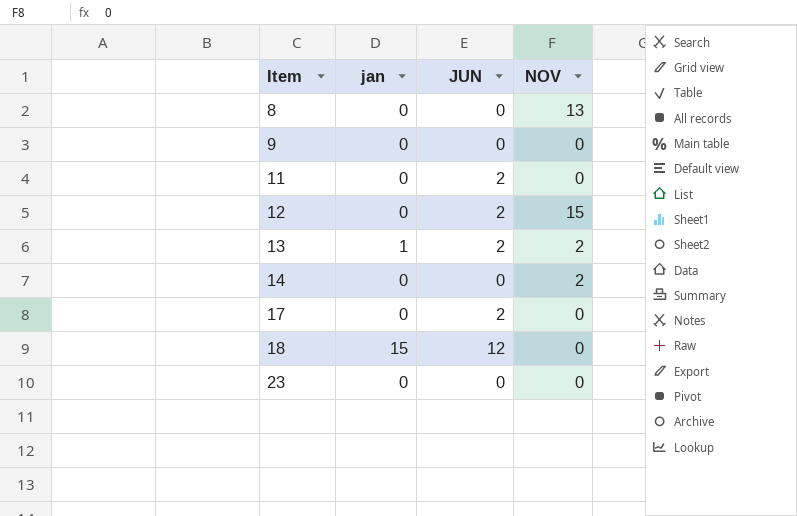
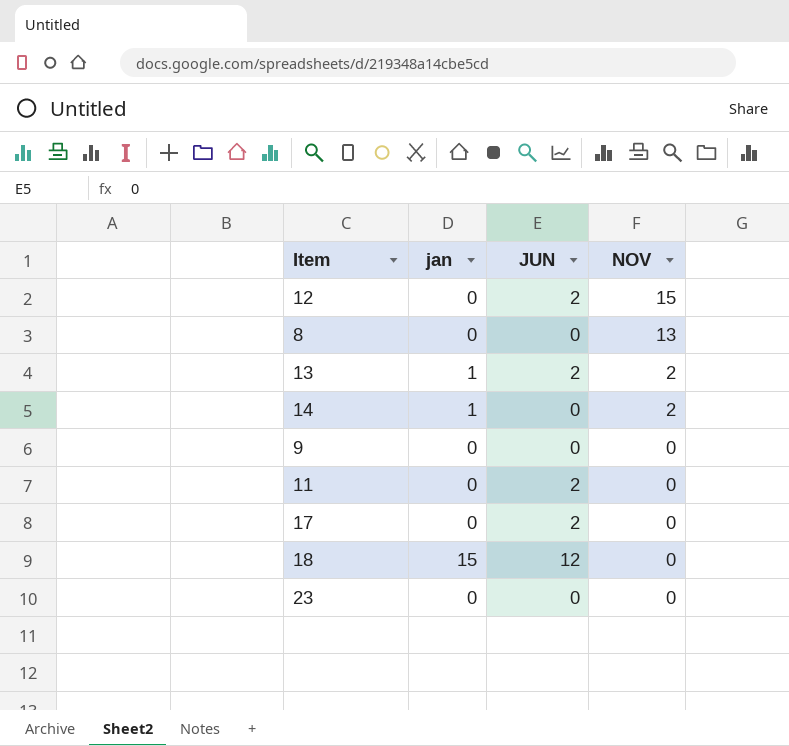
row order: Item ascending -> NOV descending
14 | jan: 0 -> 1

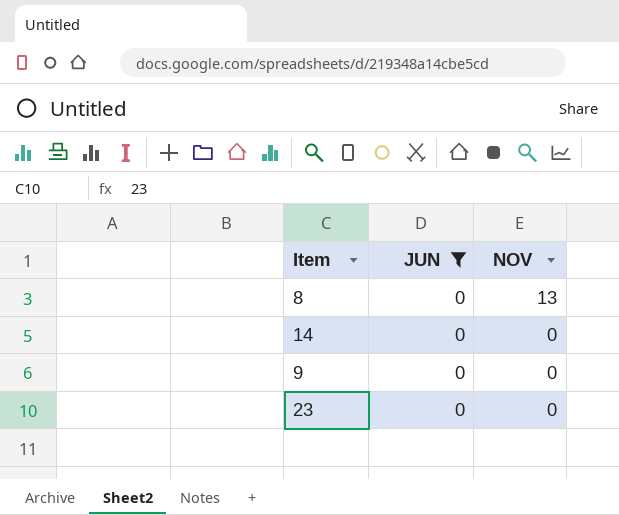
filter: none -> JUN = 0
column jan | position: 2 -> none
14 | NOV: 2 -> 0

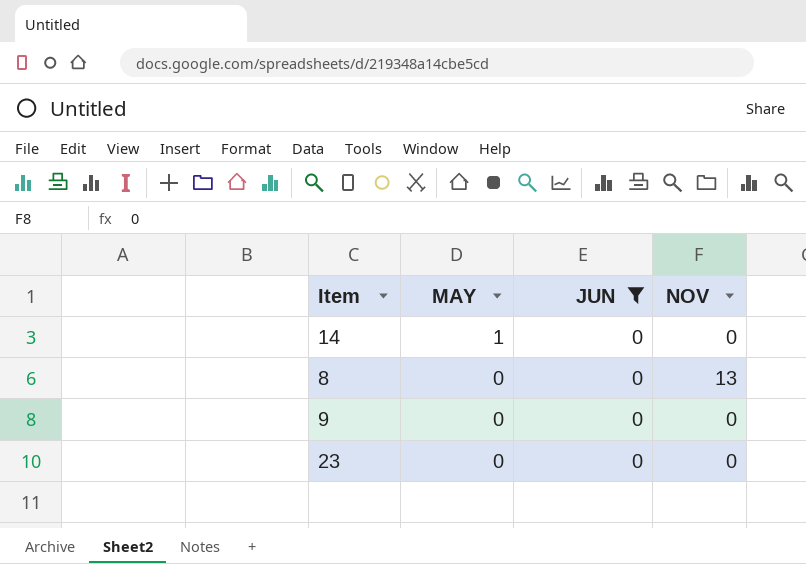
row order: NOV descending -> MAY descending
column MAY | position: none -> 2

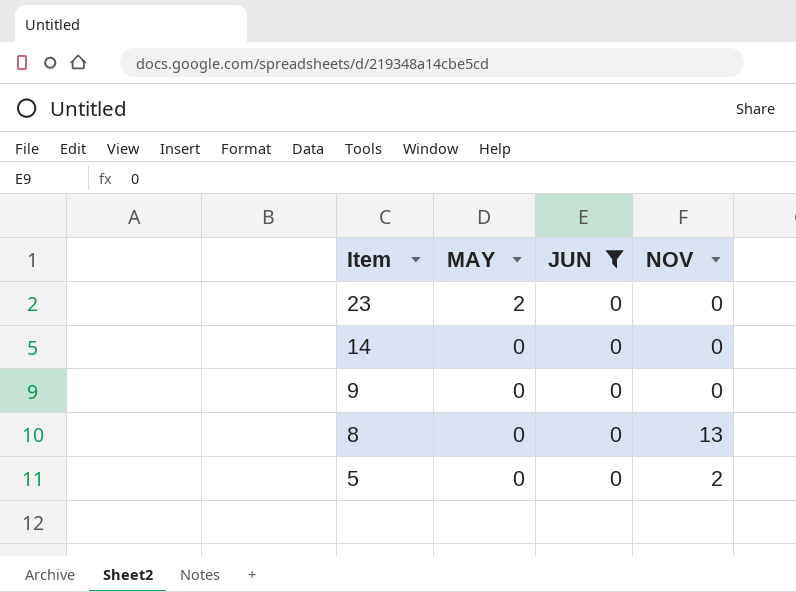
row order: MAY descending -> Item descending
23 | MAY: 0 -> 2
14 | MAY: 1 -> 0
row 5: none -> 0 | 0 | 2

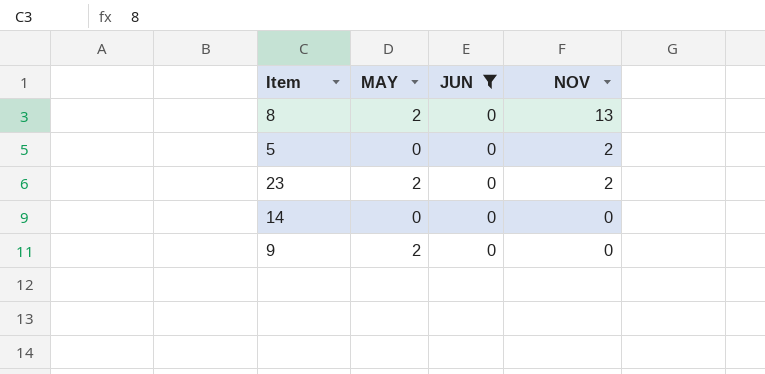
row order: Item descending -> NOV descending
8 | MAY: 0 -> 2
23 | NOV: 0 -> 2
9 | MAY: 0 -> 2

